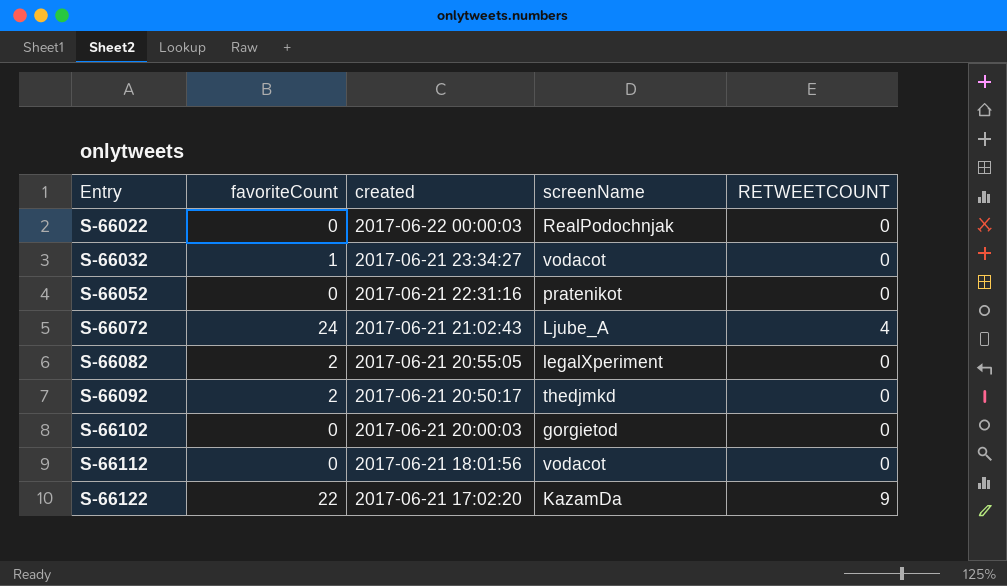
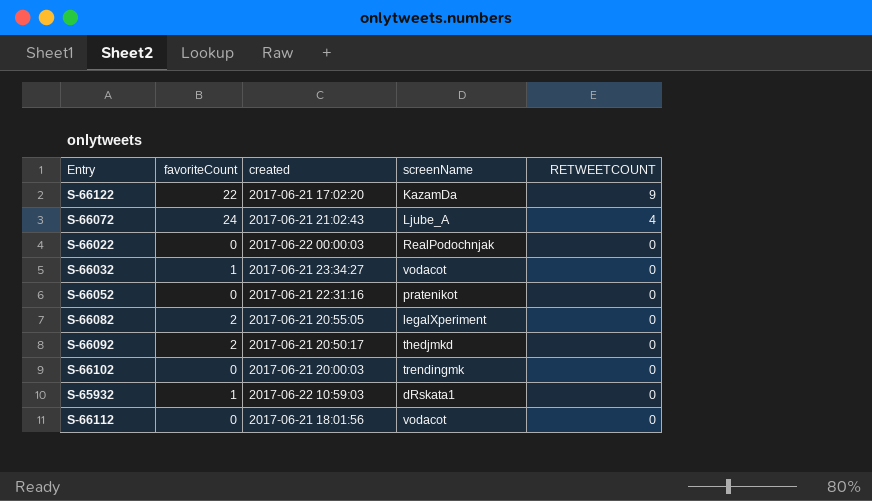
row order: Entry ascending -> RETWEETCOUNT descending
S-66102 | screenName: gorgietod -> trendingmk
row S-65932: none -> 1 | 2017-06-22 10:59:03 | dRskata1 | 0

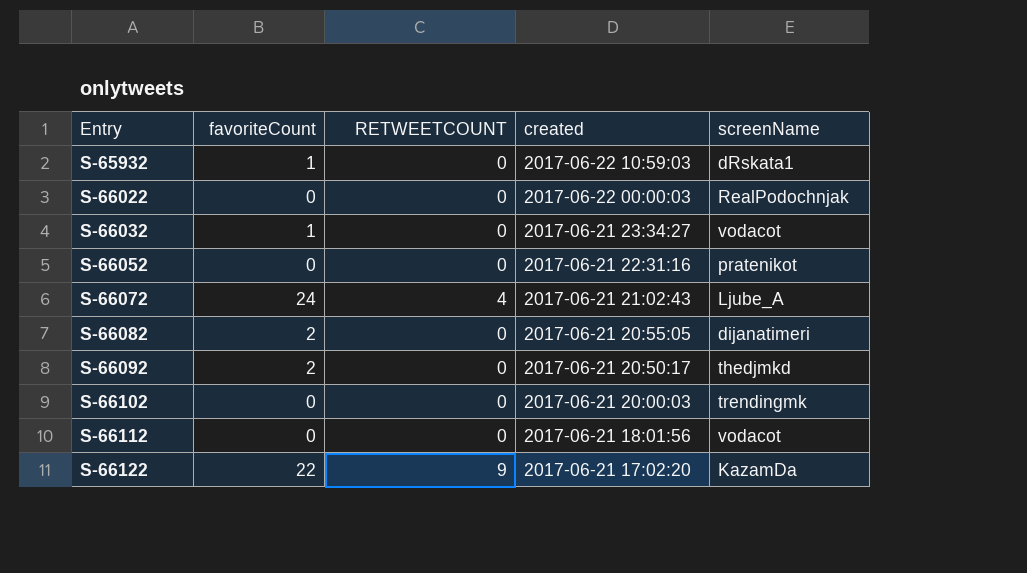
row order: RETWEETCOUNT descending -> Entry ascending
column RETWEETCOUNT | position: 5 -> 3
S-66082 | screenName: legalXperiment -> dijanatimeri

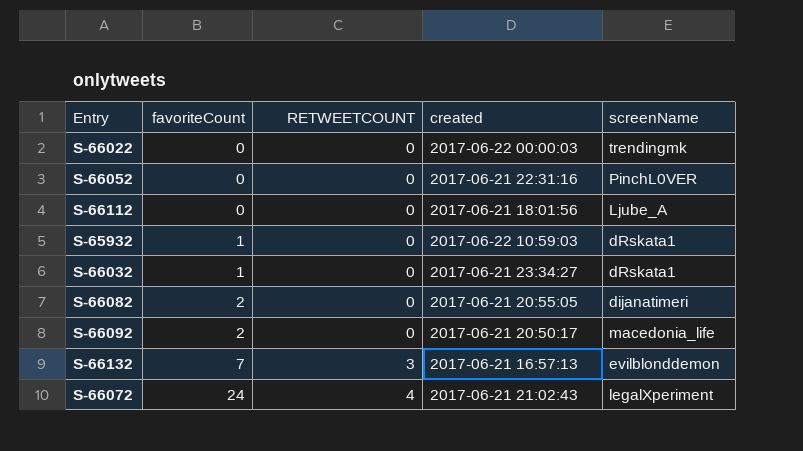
row order: Entry ascending -> favoriteCount ascending
row S-66102: 0 | 0 | 2017-06-21 20:00:03 | trendingmk -> none
row S-66122: 22 | 9 | 2017-06-21 17:02:20 | KazamDa -> none
S-66022 | screenName: RealPodochnjak -> trendingmk
S-66052 | screenName: pratenikot -> PinchL0VER
S-66112 | screenName: vodacot -> Ljube_A
S-66032 | screenName: vodacot -> dRskata1
S-66092 | screenName: thedjmkd -> macedonia_life
row S-66132: none -> 7 | 3 | 2017-06-21 16:57:13 | evilblonddemon
S-66072 | screenName: Ljube_A -> legalXperiment

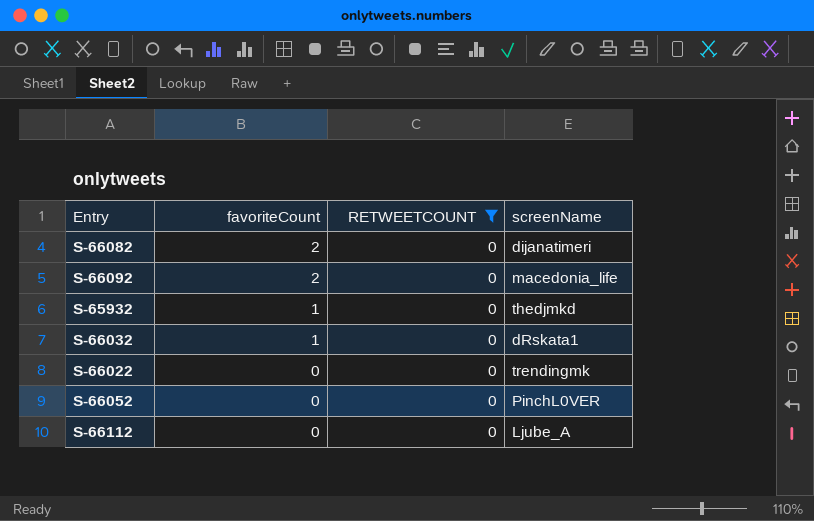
filter: none -> RETWEETCOUNT = 0
row order: favoriteCount ascending -> favoriteCount descending
column created | position: 4 -> none
S-65932 | screenName: dRskata1 -> thedjmkd

